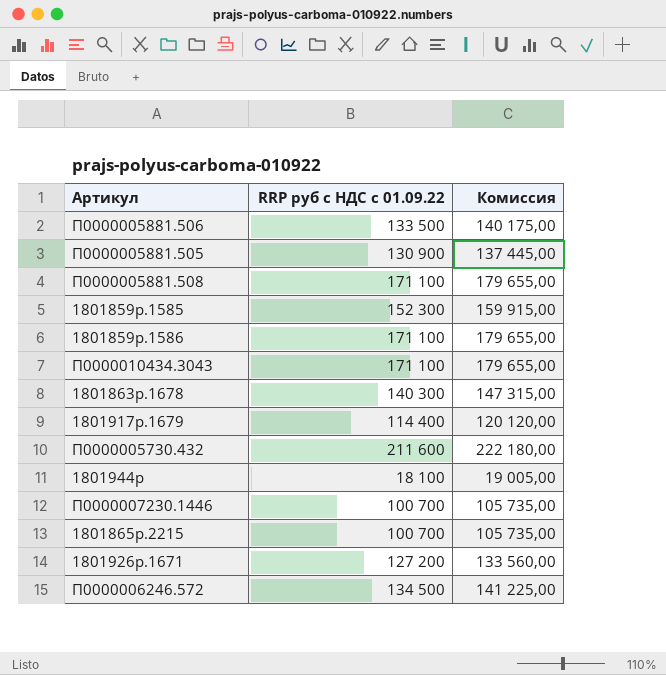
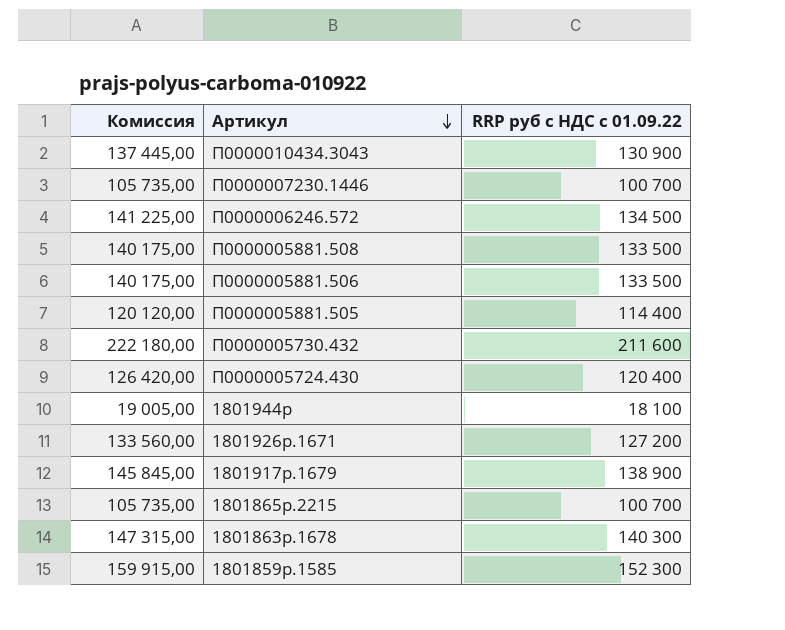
row order: none -> Артикул descending
column Комиссия | position: 3 -> 1
row 1801859p.1586: 171 100 | 179 655,00 -> none
П0000010434.3043 | Комиссия: 179 655,00 -> 137 445,00
П0000010434.3043 | RRP руб с НДС с 01.09.22: 171 100 -> 130 900
П0000005881.508 | Комиссия: 179 655,00 -> 140 175,00
П0000005881.508 | RRP руб с НДС с 01.09.22: 171 100 -> 133 500
П0000005881.505 | Комиссия: 137 445,00 -> 120 120,00
П0000005881.505 | RRP руб с НДС с 01.09.22: 130 900 -> 114 400
row П0000005724.430: none -> 126 420,00 | 120 400
1801917p.1679 | Комиссия: 120 120,00 -> 145 845,00
1801917p.1679 | RRP руб с НДС с 01.09.22: 114 400 -> 138 900

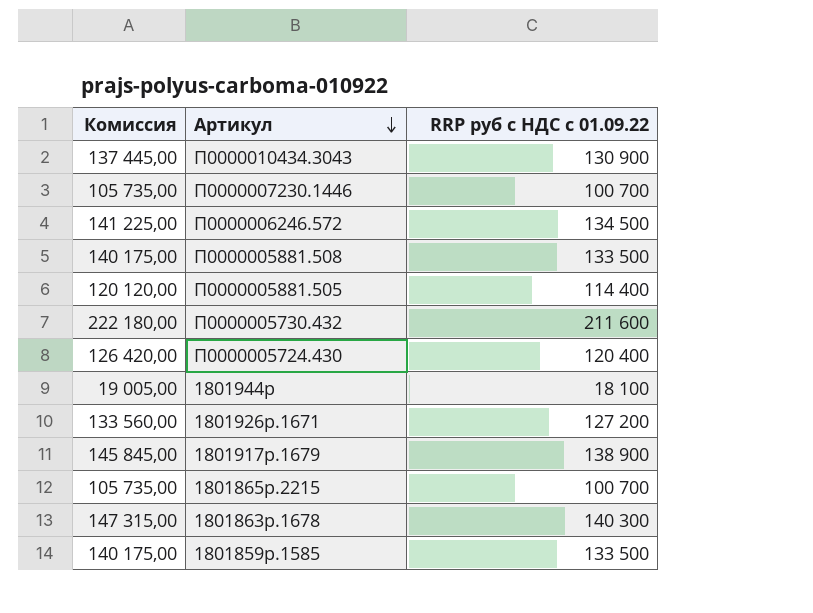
row П0000005881.506: 140 175,00 | 133 500 -> none
1801859p.1585 | Комиссия: 159 915,00 -> 140 175,00
1801859p.1585 | RRP руб с НДС с 01.09.22: 152 300 -> 133 500

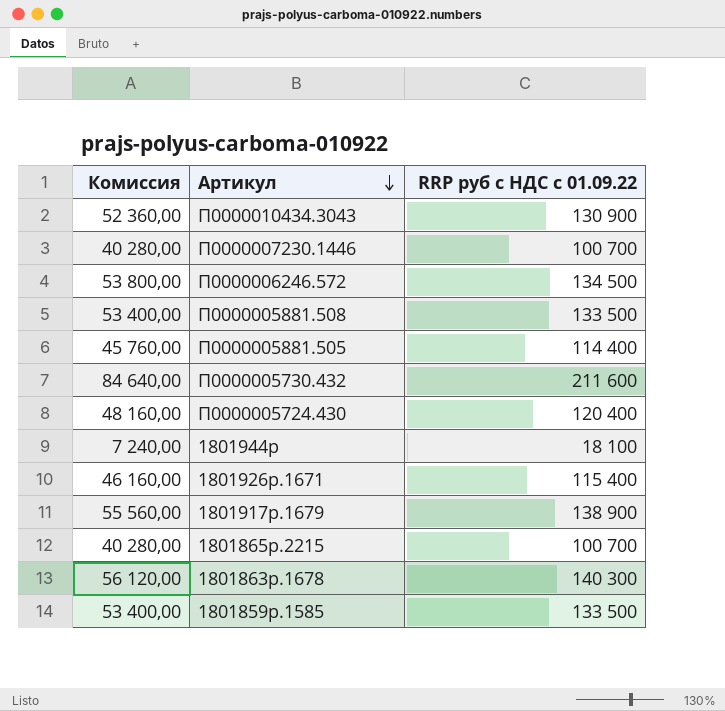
column Комиссия | formula: [RRP руб с НДС с 01.09.22] * 1,05 -> [RRP руб с НДС с 01.09.22] * 0,4
1801926p.1671 | RRP руб с НДС с 01.09.22: 127 200 -> 115 400

